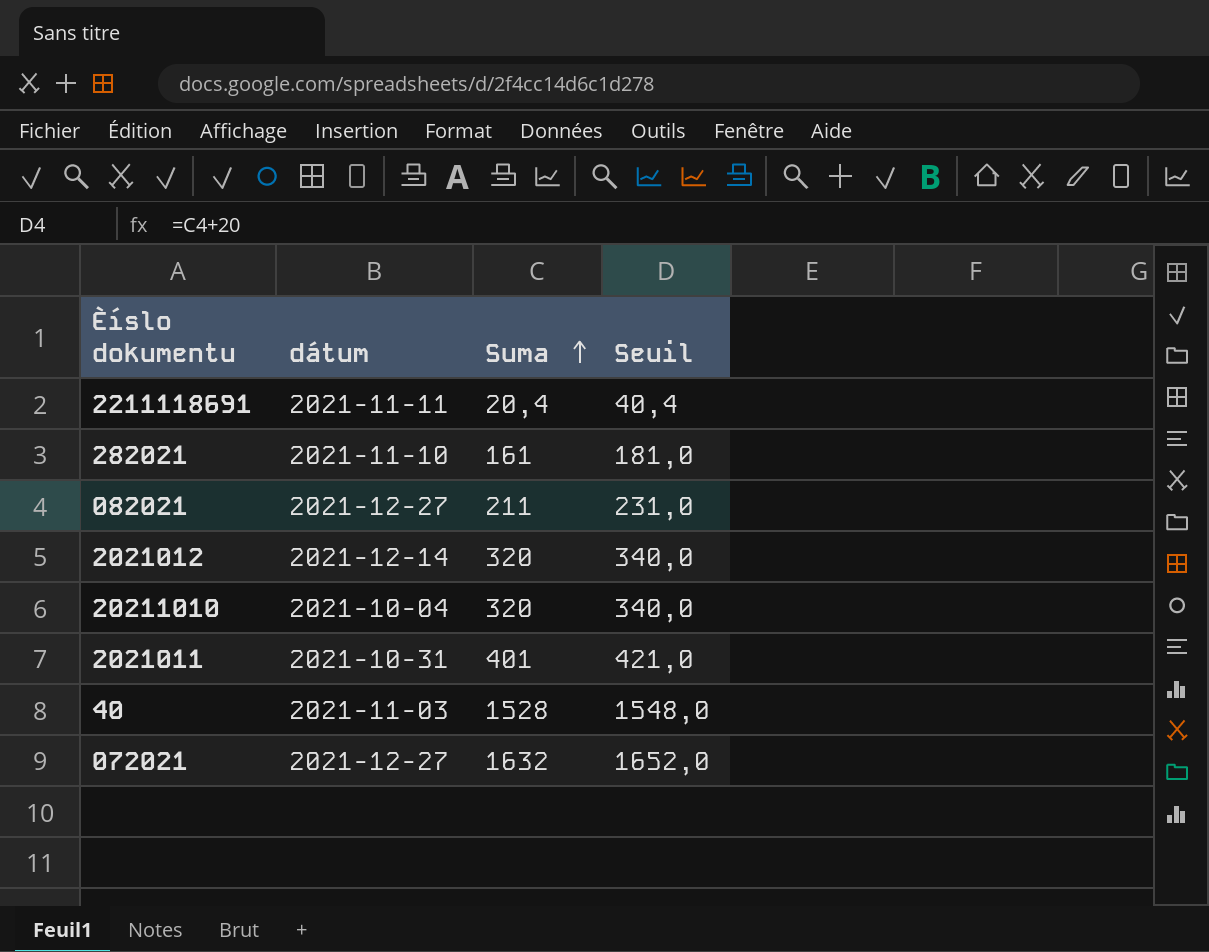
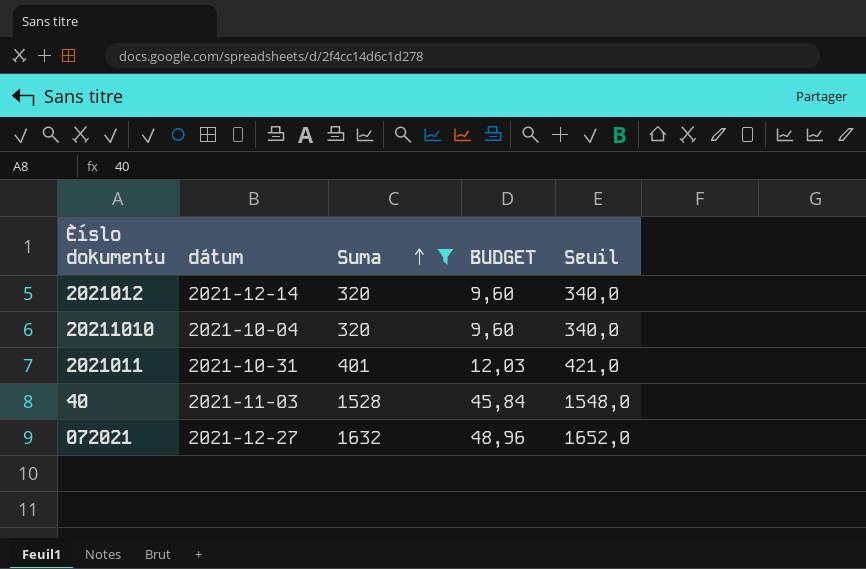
filter: none -> Suma >= 320
column BUDGET | formula: none -> [Suma] * 0,03

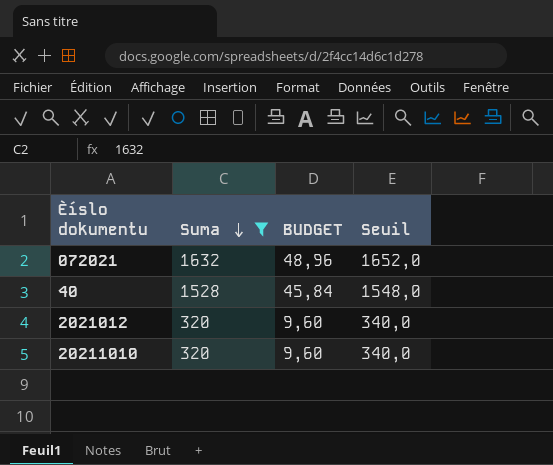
row order: Suma ascending -> Suma descending
column dátum | position: 2 -> none
row 2021011: 2021-10-31 | 401 | 12,03 | 421,0 -> none

